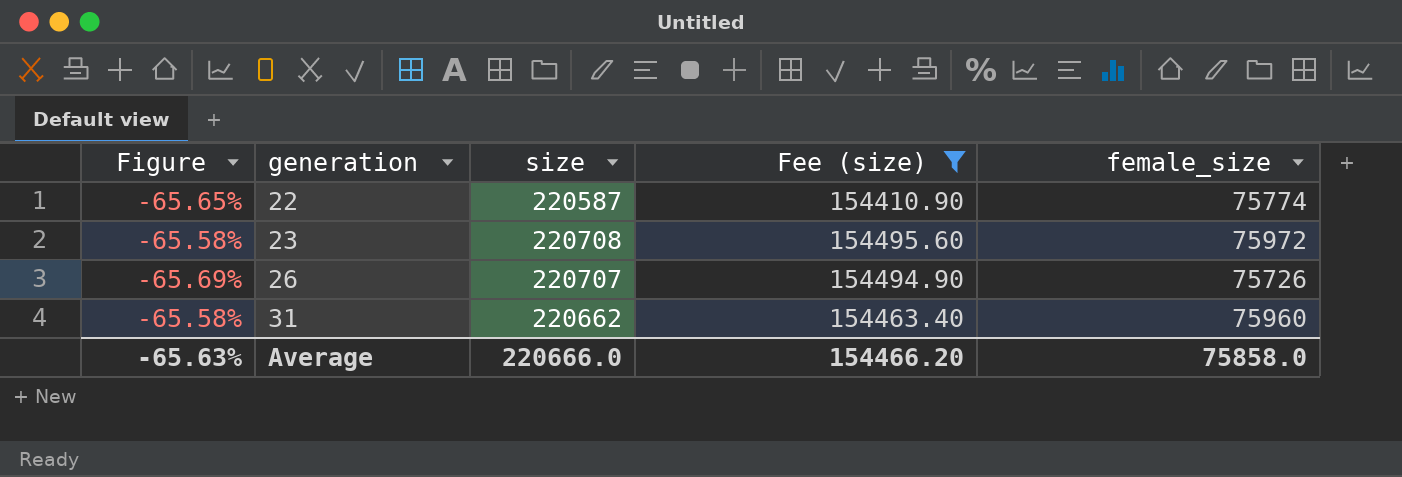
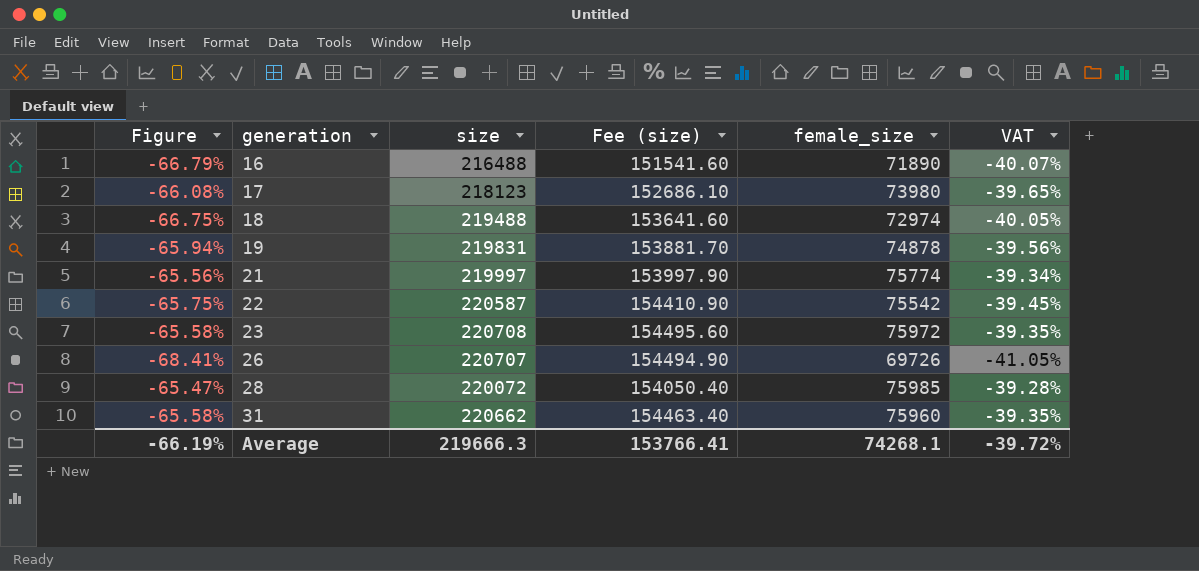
filter: Fee (size) >= 154410.90 -> none
column VAT | formula: none -> [Figure] * 0.6
22 | Figure: -65.65% -> -65.75%
22 | female_size: 75774 -> 75542
26 | Figure: -65.69% -> -68.41%
26 | female_size: 75726 -> 69726
Average | Figure: -65.63% -> -66.19%
Average | size: 220666.0 -> 219666.3
Average | Fee (size): 154466.20 -> 153766.41
Average | female_size: 75858.0 -> 74268.1

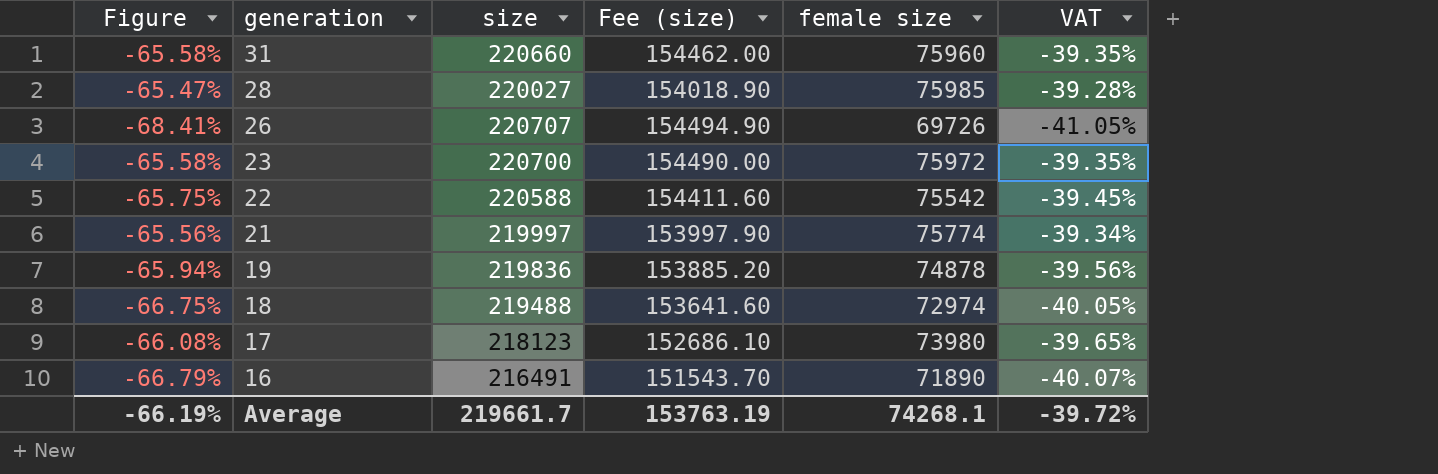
row order: generation ascending -> generation descending
column name: female_size -> female size
31 | size: 220662 -> 220660
31 | Fee (size): 154463.40 -> 154462.00
28 | size: 220072 -> 220027
28 | Fee (size): 154050.40 -> 154018.90
23 | size: 220708 -> 220700
23 | Fee (size): 154495.60 -> 154490.00
22 | size: 220587 -> 220588
22 | Fee (size): 154410.90 -> 154411.60
19 | size: 219831 -> 219836
19 | Fee (size): 153881.70 -> 153885.20
16 | size: 216488 -> 216491
16 | Fee (size): 151541.60 -> 151543.70
Average | size: 219666.3 -> 219661.7
Average | Fee (size): 153766.41 -> 153763.19

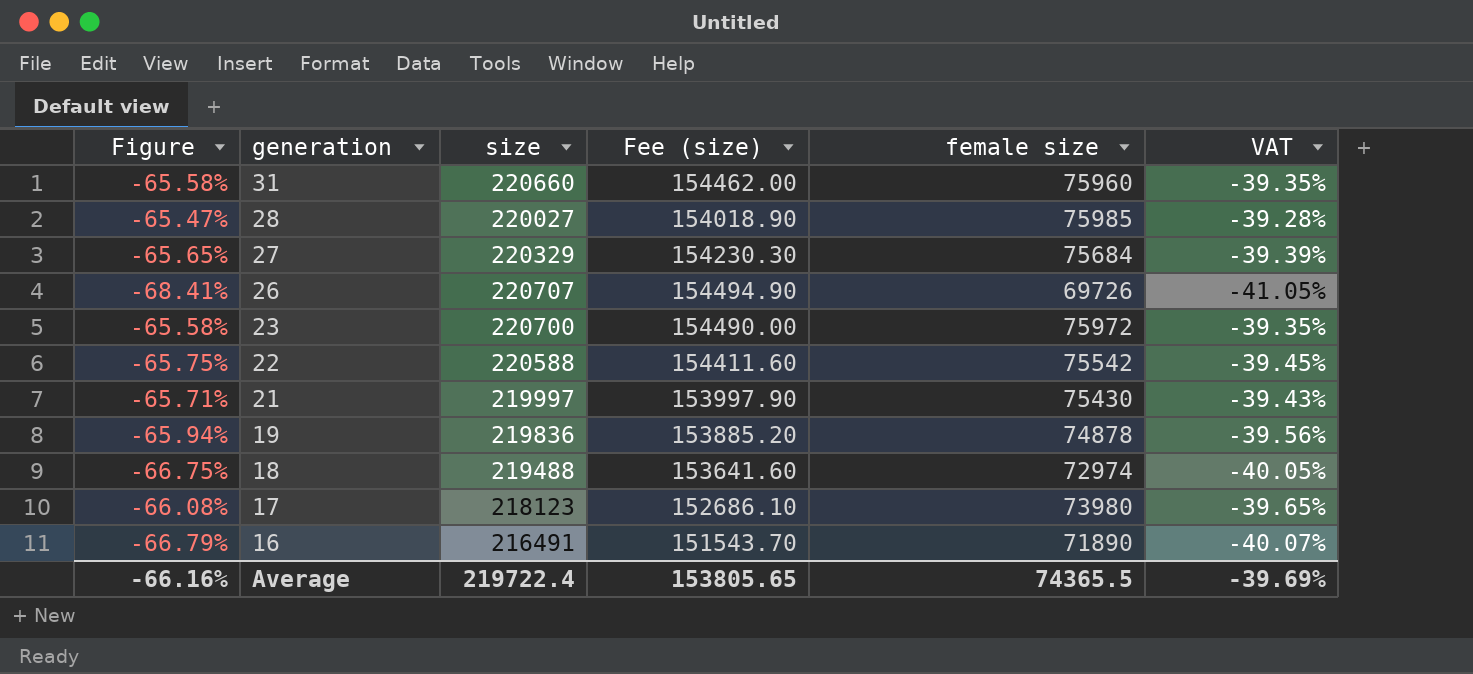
row 27: none -> -65.65% | 220329 | 154230.30 | 75684 | -39.39%
21 | Figure: -65.56% -> -65.71%
21 | female size: 75774 -> 75430
21 | VAT: -39.34% -> -39.43%
Average | Figure: -66.19% -> -66.16%
Average | size: 219661.7 -> 219722.4
Average | Fee (size): 153763.19 -> 153805.65
Average | female size: 74268.1 -> 74365.5
Average | VAT: -39.72% -> -39.69%

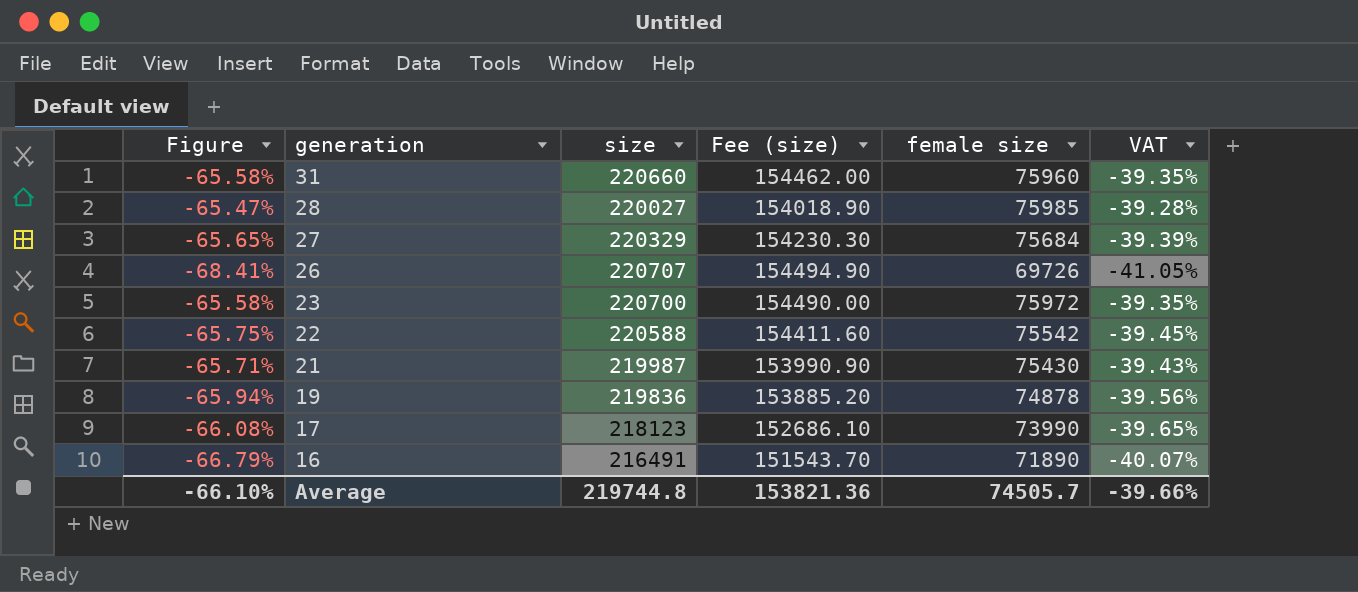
row 18: -66.75% | 219488 | 153641.60 | 72974 | -40.05% -> none
21 | size: 219997 -> 219987
21 | Fee (size): 153997.90 -> 153990.90
17 | female size: 73980 -> 73990
Average | Figure: -66.16% -> -66.10%
Average | size: 219722.4 -> 219744.8
Average | Fee (size): 153805.65 -> 153821.36
Average | female size: 74365.5 -> 74505.7
Average | VAT: -39.69% -> -39.66%

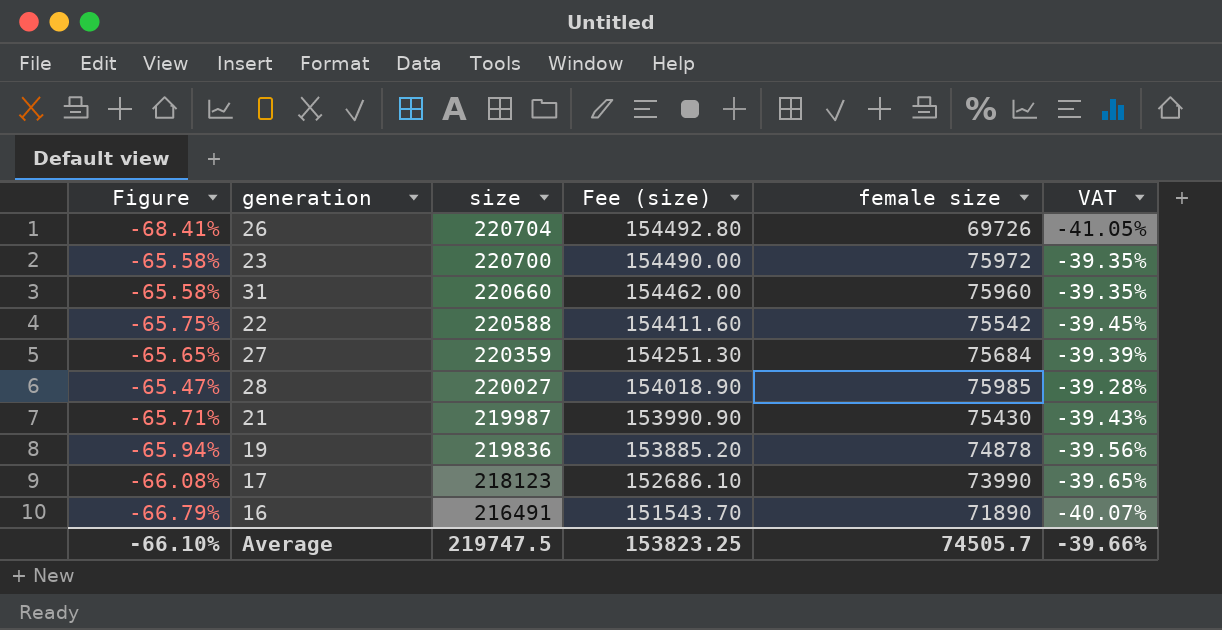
row order: generation descending -> size descending
26 | size: 220707 -> 220704
26 | Fee (size): 154494.90 -> 154492.80
27 | size: 220329 -> 220359
27 | Fee (size): 154230.30 -> 154251.30
Average | size: 219744.8 -> 219747.5
Average | Fee (size): 153821.36 -> 153823.25

